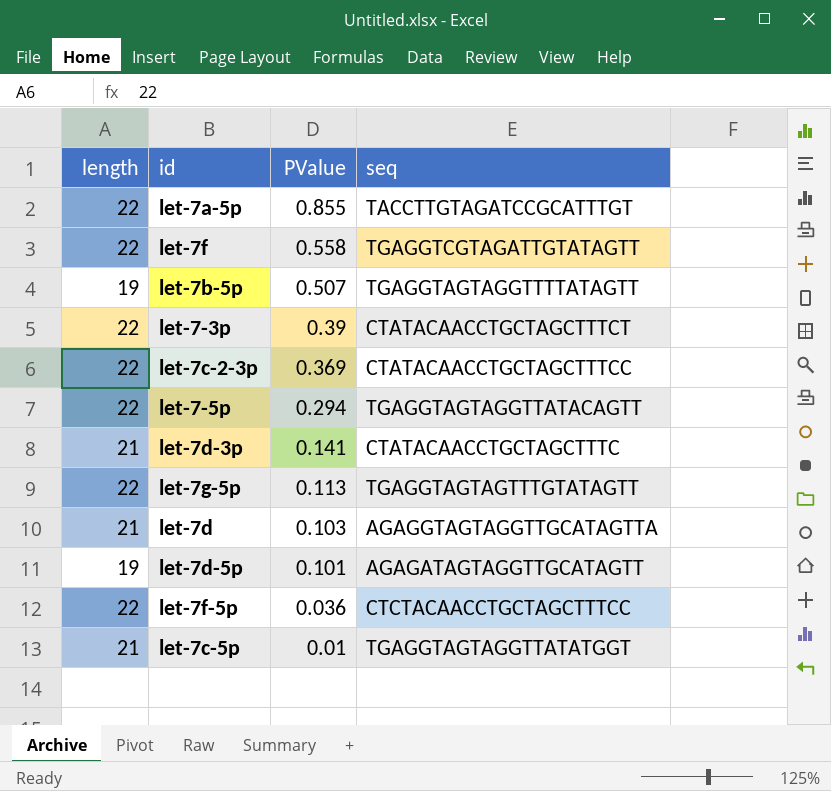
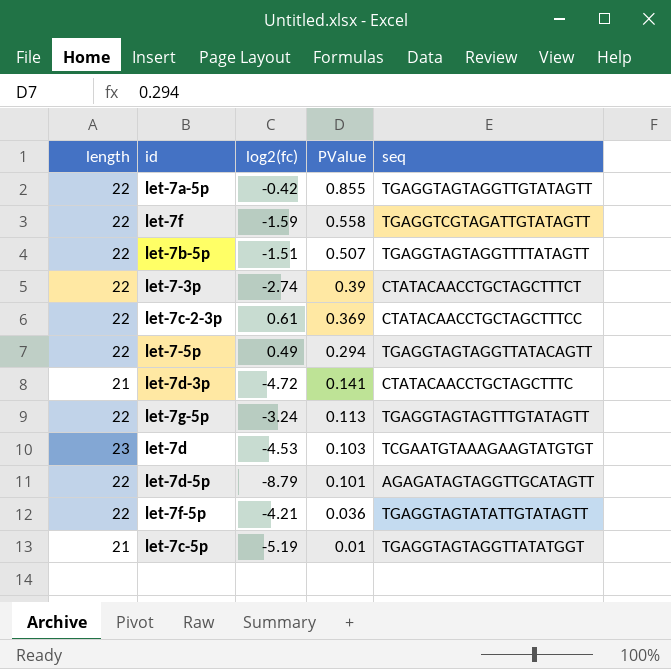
column log2(fc) | position: none -> 3
let-7a-5p | seq: TACCTTGTAGATCCGCATTTGT -> TGAGGTAGTAGGTTGTATAGTT
let-7b-5p | length: 19 -> 22
let-7d | length: 21 -> 23
let-7d | seq: AGAGGTAGTAGGTTGCATAGTTA -> TCGAATGTAAAGAAGTATGTGT
let-7d-5p | length: 19 -> 22
let-7f-5p | seq: CTCTACAACCTGCTAGCTTTCC -> TGAGGTAGTATATTGTATAGTT

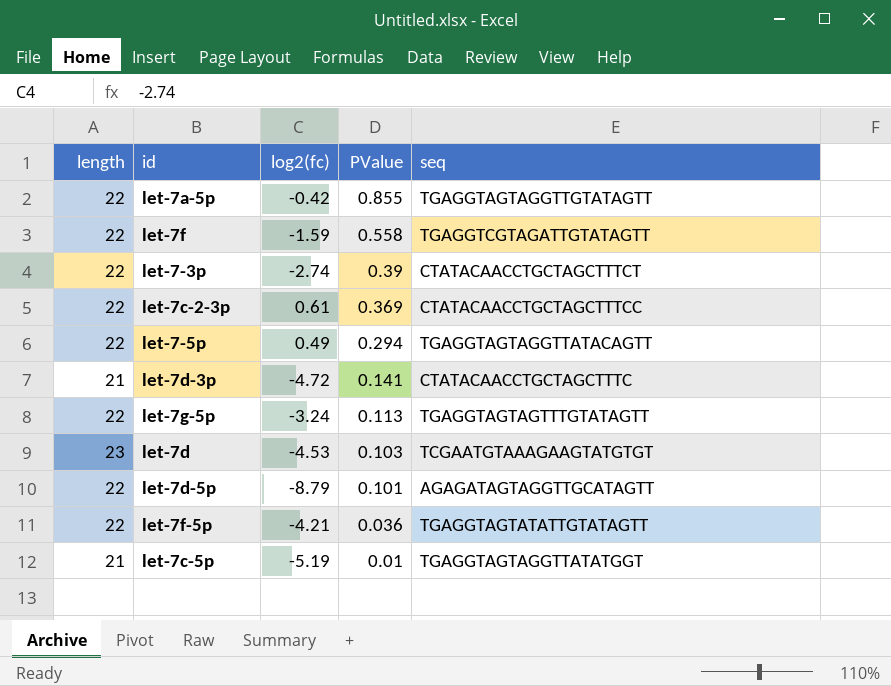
row let-7b-5p: 22 | -1.51 | 0.507 | TGAGGTAGTAGGTTTTATAGTT -> none

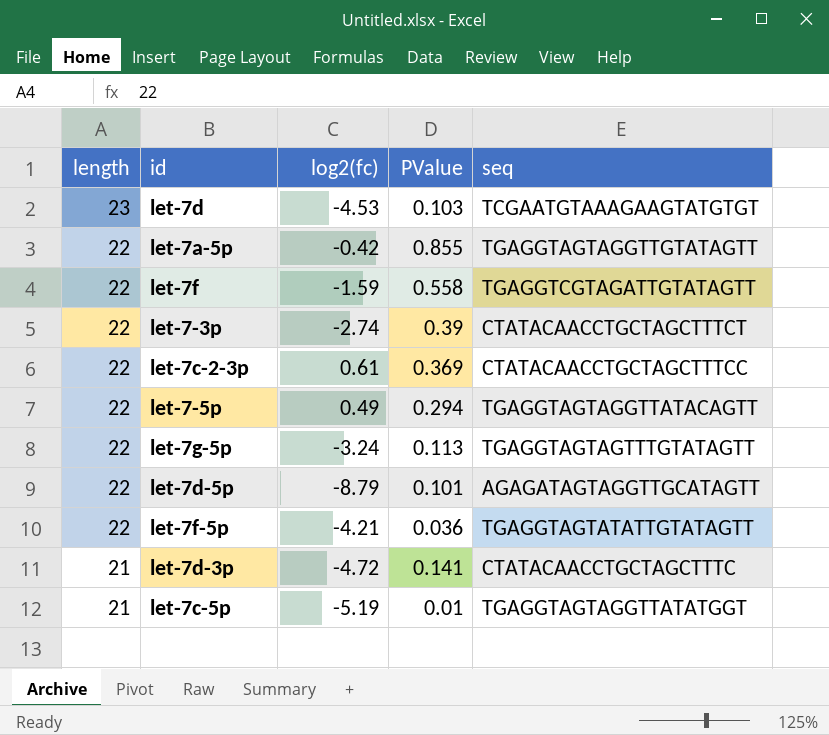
row order: PValue descending -> length descending

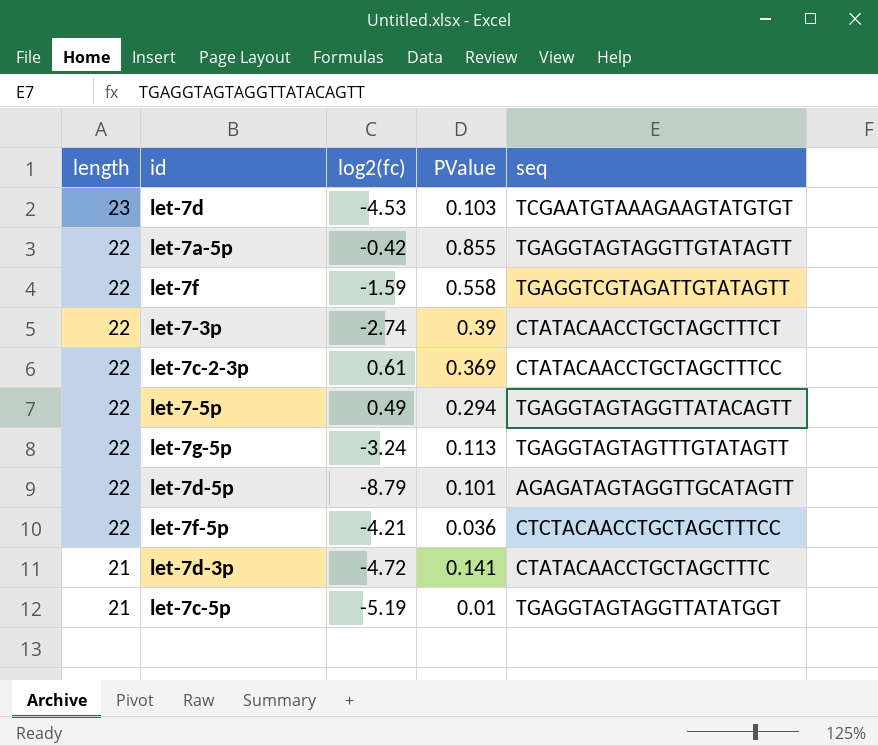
let-7f-5p | seq: TGAGGTAGTATATTGTATAGTT -> CTCTACAACCTGCTAGCTTTCC

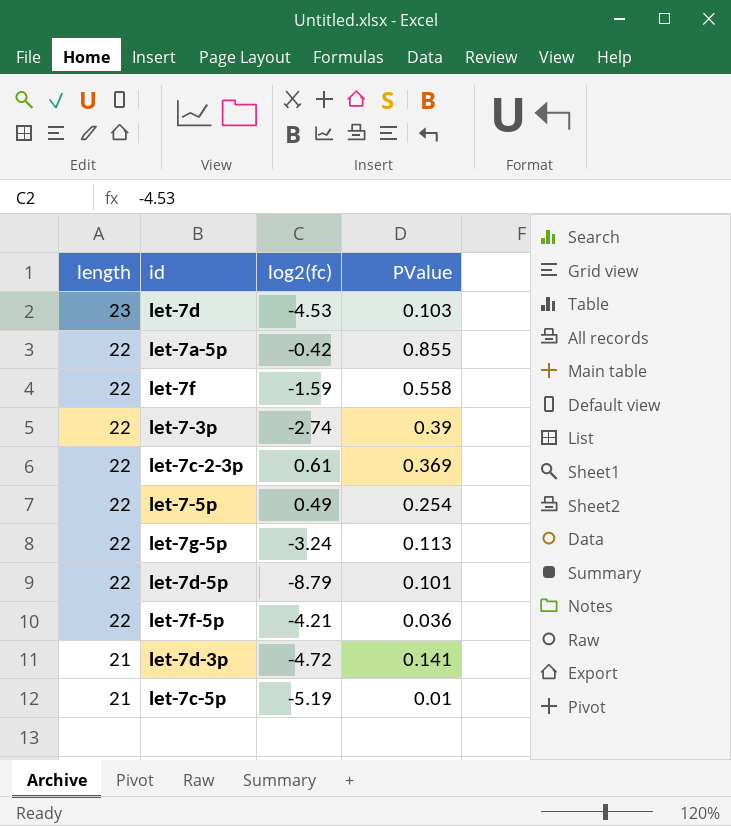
column seq | position: 5 -> none
let-7-5p | PValue: 0.294 -> 0.254

